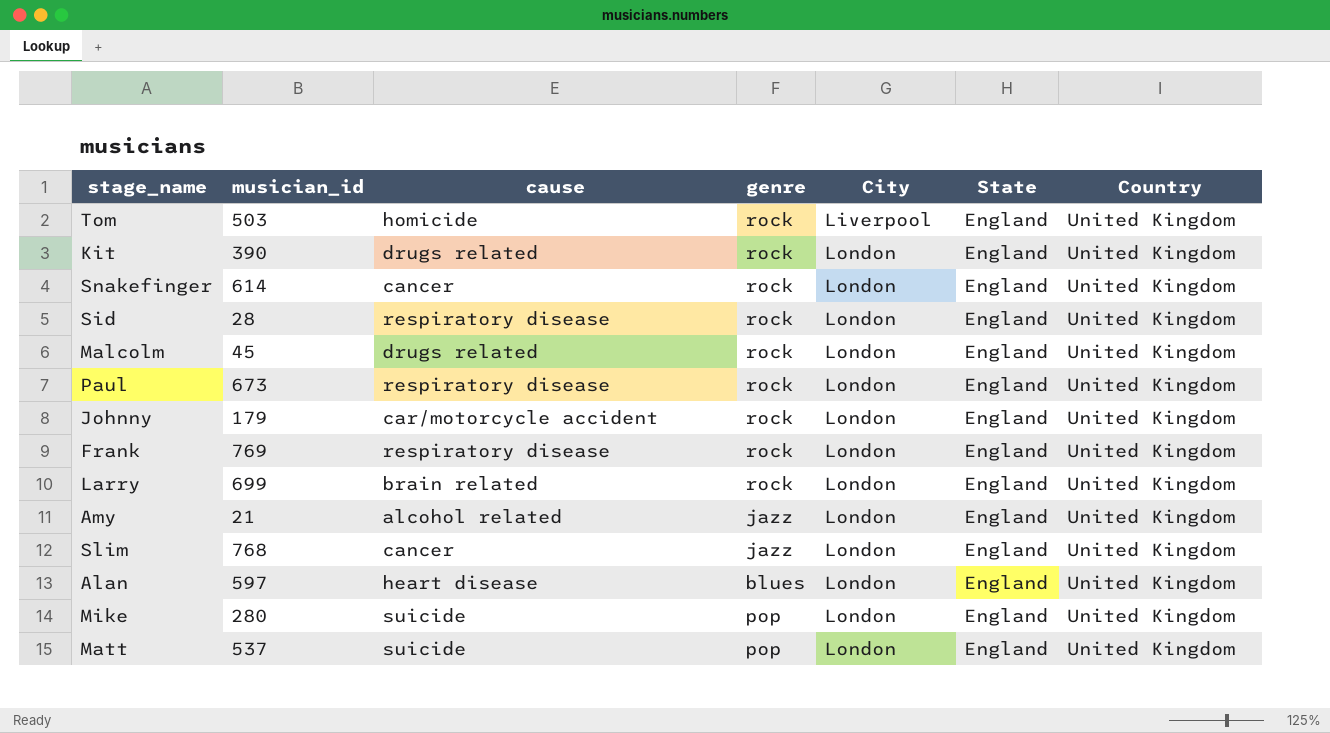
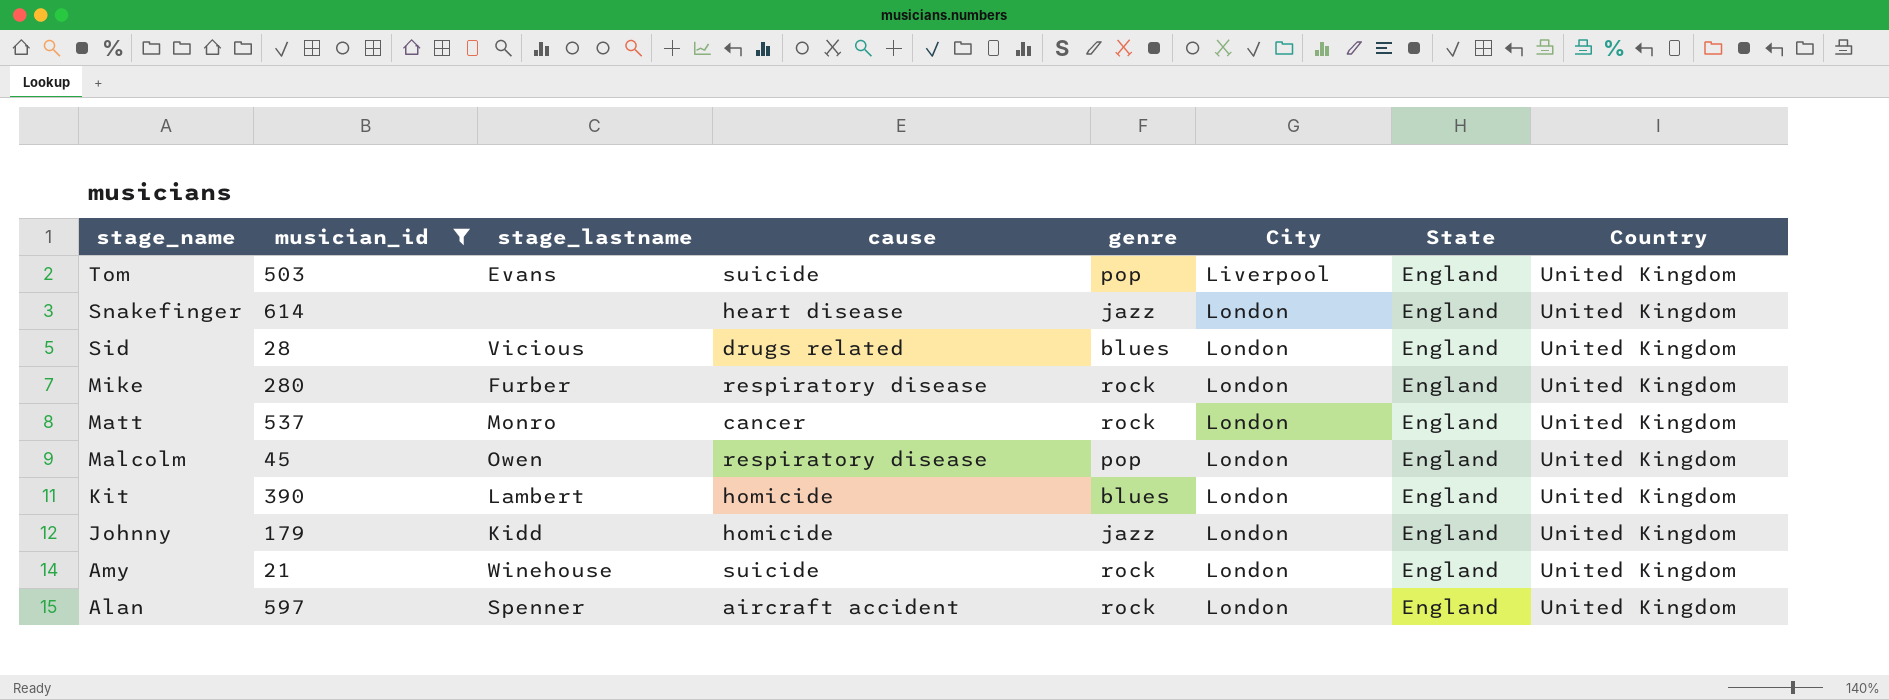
filter: none -> musician_id <= 614
row order: City ascending -> stage_name descending
column stage_lastname | position: none -> 3
Tom | cause: homicide -> suicide
Tom | genre: rock -> pop
Snakefinger | cause: cancer -> heart disease
Snakefinger | genre: rock -> jazz
Sid | cause: respiratory disease -> drugs related
Sid | genre: rock -> blues
Mike | cause: suicide -> respiratory disease
Mike | genre: pop -> rock
Matt | cause: suicide -> cancer
Matt | genre: pop -> rock
Malcolm | cause: drugs related -> respiratory disease
Malcolm | genre: rock -> pop
Kit | cause: drugs related -> homicide
Kit | genre: rock -> blues
Johnny | cause: car/motorcycle accident -> homicide
Johnny | genre: rock -> jazz
Amy | cause: alcohol related -> suicide
Amy | genre: jazz -> rock
Alan | cause: heart disease -> aircraft accident
Alan | genre: blues -> rock

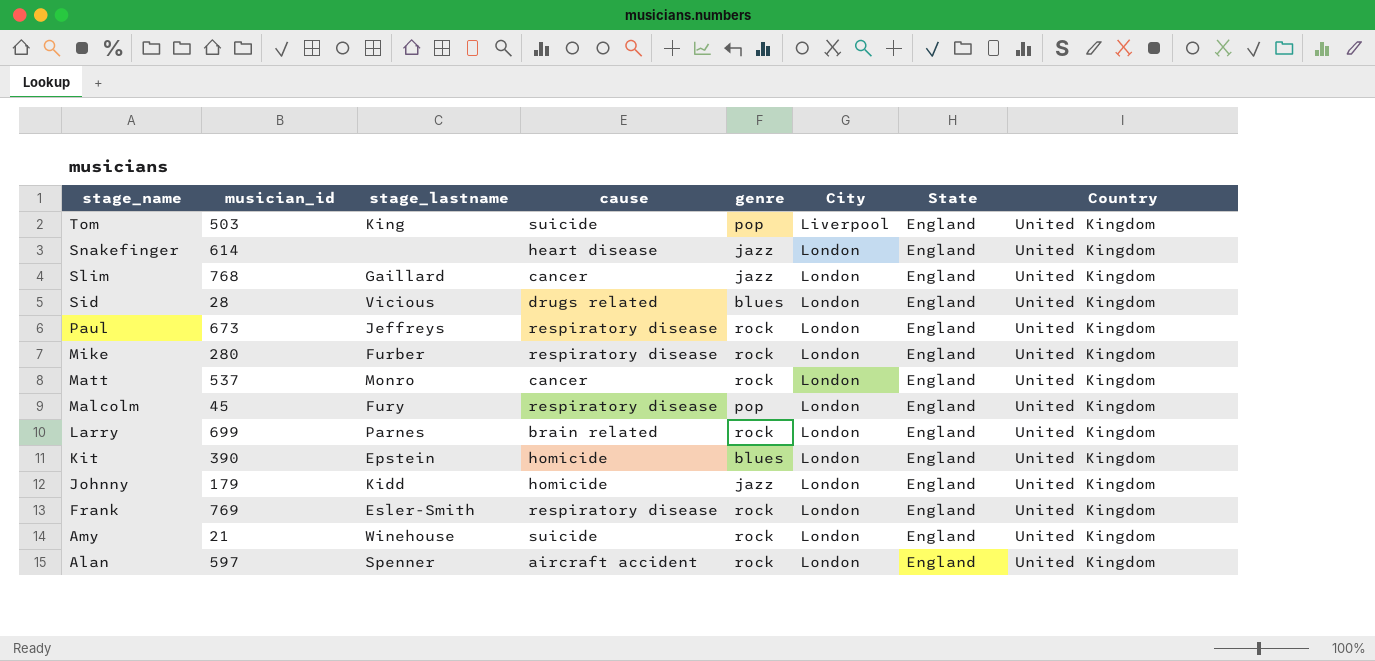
filter: musician_id <= 614 -> none
Tom | stage_lastname: Evans -> King
Malcolm | stage_lastname: Owen -> Fury
Kit | stage_lastname: Lambert -> Epstein

